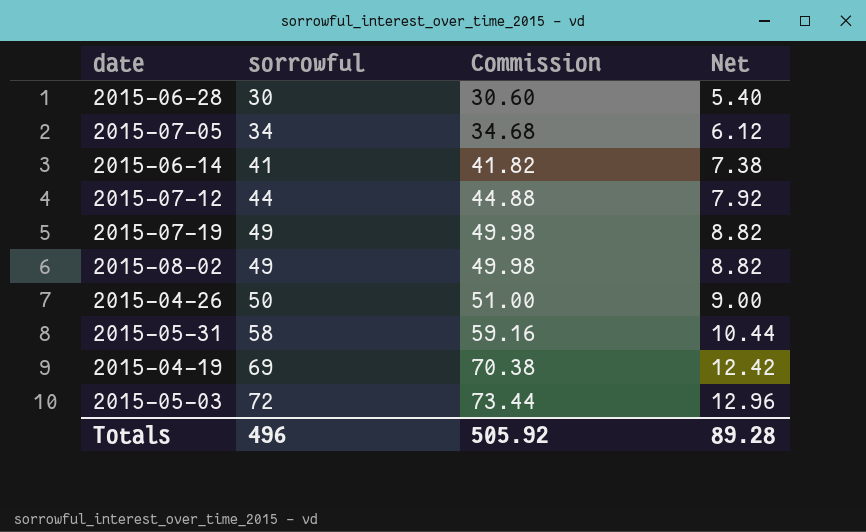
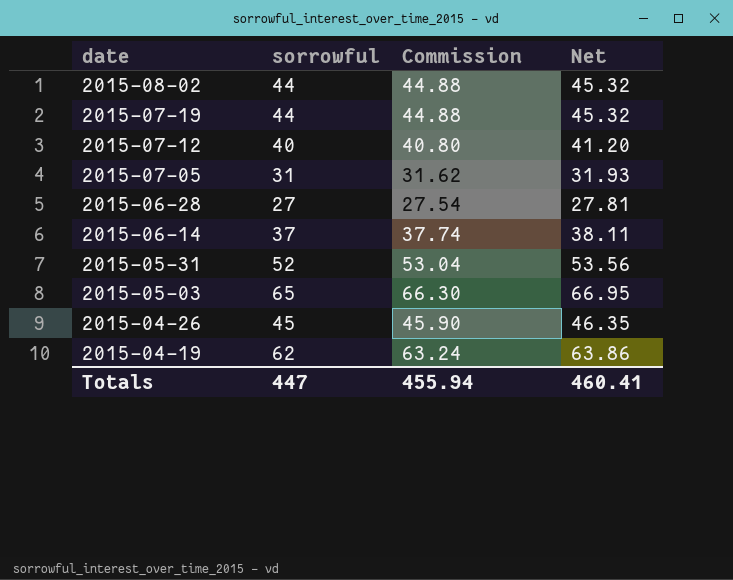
row order: sorrowful ascending -> date descending
column Net | formula: [sorrowful] * 0.18 -> [sorrowful] * 1.03
2015-08-02 | sorrowful: 49 -> 44
2015-08-02 | Commission: 49.98 -> 44.88
2015-07-19 | sorrowful: 49 -> 44
2015-07-19 | Commission: 49.98 -> 44.88
2015-07-12 | sorrowful: 44 -> 40
2015-07-12 | Commission: 44.88 -> 40.80
2015-07-05 | sorrowful: 34 -> 31
2015-07-05 | Commission: 34.68 -> 31.62
2015-06-28 | sorrowful: 30 -> 27
2015-06-28 | Commission: 30.60 -> 27.54
2015-06-14 | sorrowful: 41 -> 37
2015-06-14 | Commission: 41.82 -> 37.74
2015-05-31 | sorrowful: 58 -> 52
2015-05-31 | Commission: 59.16 -> 53.04
2015-05-03 | sorrowful: 72 -> 65
2015-05-03 | Commission: 73.44 -> 66.30
2015-04-26 | sorrowful: 50 -> 45
2015-04-26 | Commission: 51.00 -> 45.90
2015-04-19 | sorrowful: 69 -> 62
2015-04-19 | Commission: 70.38 -> 63.24
Totals | sorrowful: 496 -> 447
Totals | Commission: 505.92 -> 455.94
Totals | Net: 89.28 -> 460.41

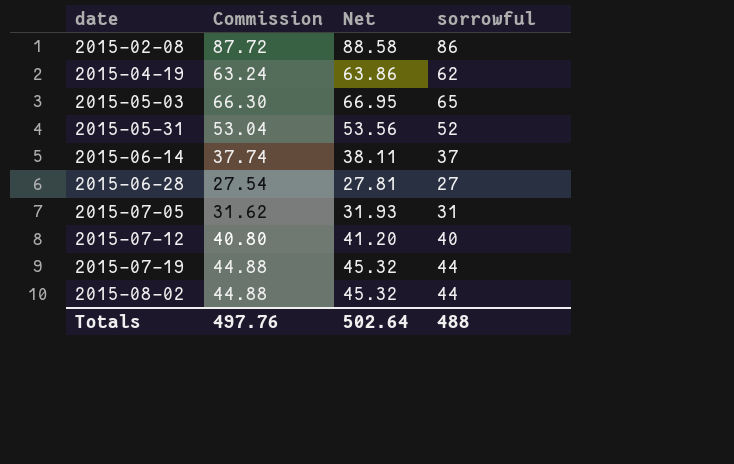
row order: date descending -> date ascending
column sorrowful | position: 2 -> 4
row 2015-04-26: 45 | 45.90 | 46.35 -> none
row 2015-02-08: none -> 87.72 | 88.58 | 86
Totals | Commission: 455.94 -> 497.76
Totals | Net: 460.41 -> 502.64
Totals | sorrowful: 447 -> 488

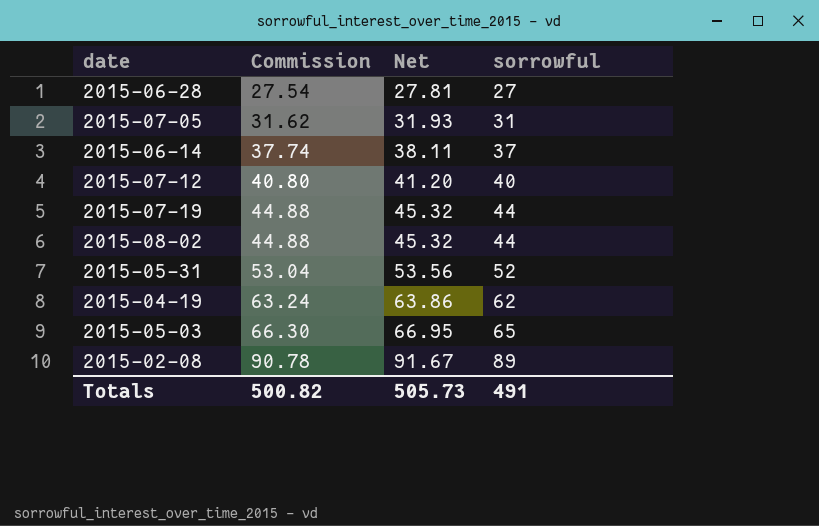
row order: date ascending -> Commission ascending
2015-02-08 | Commission: 87.72 -> 90.78
2015-02-08 | Net: 88.58 -> 91.67
2015-02-08 | sorrowful: 86 -> 89
Totals | Commission: 497.76 -> 500.82
Totals | Net: 502.64 -> 505.73
Totals | sorrowful: 488 -> 491

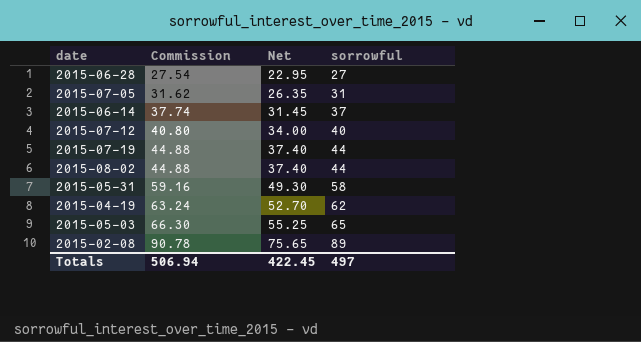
column Net | formula: [sorrowful] * 1.03 -> [sorrowful] * 0.85
2015-05-31 | Commission: 53.04 -> 59.16
2015-05-31 | sorrowful: 52 -> 58
Totals | Commission: 500.82 -> 506.94
Totals | Net: 505.73 -> 422.45
Totals | sorrowful: 491 -> 497

